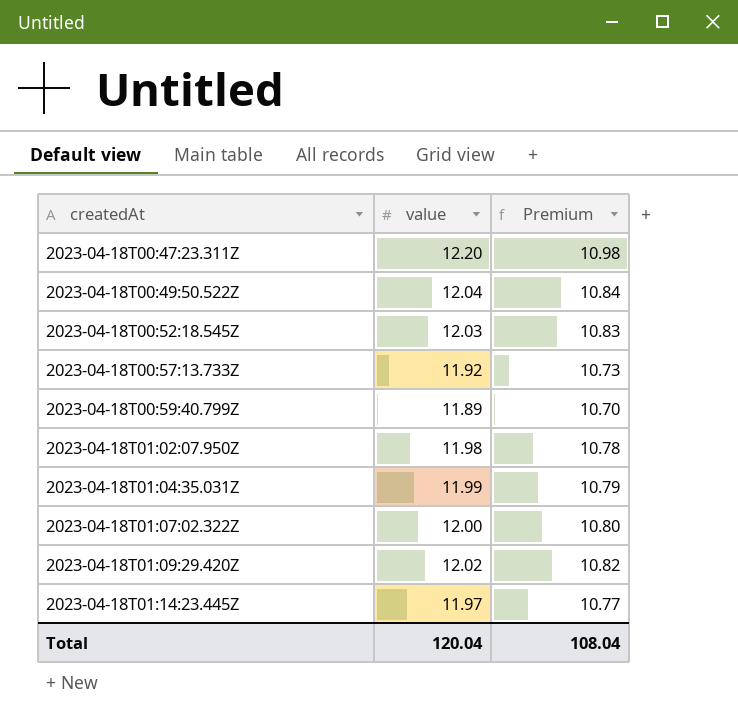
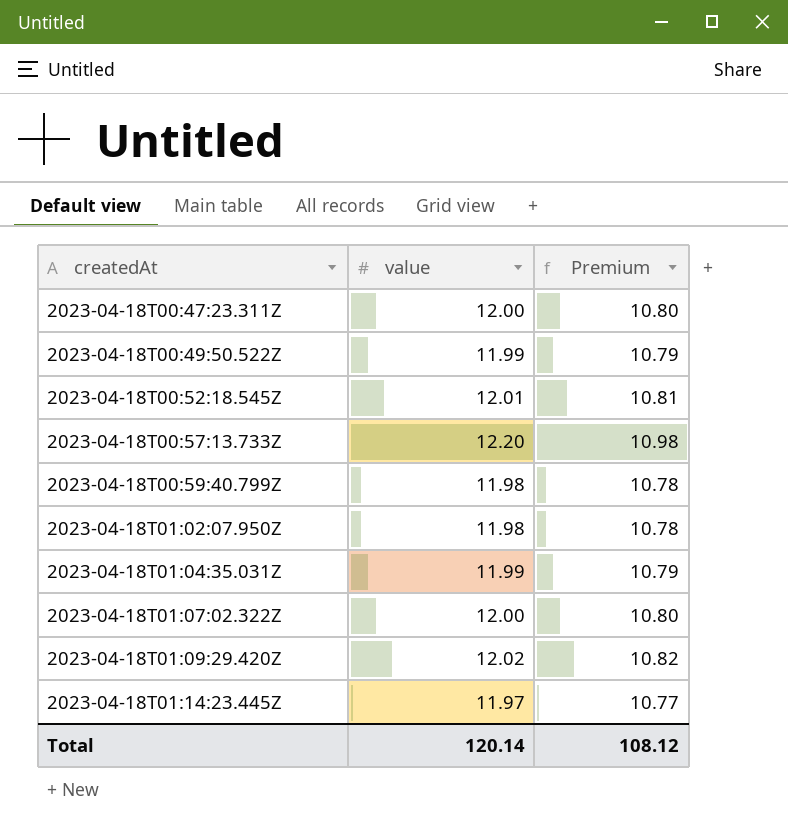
2023-04-18T00:47:23.311Z | value: 12.20 -> 12.00
2023-04-18T00:47:23.311Z | Premium: 10.98 -> 10.80
2023-04-18T00:49:50.522Z | value: 12.04 -> 11.99
2023-04-18T00:49:50.522Z | Premium: 10.84 -> 10.79
2023-04-18T00:52:18.545Z | value: 12.03 -> 12.01
2023-04-18T00:52:18.545Z | Premium: 10.83 -> 10.81
2023-04-18T00:57:13.733Z | value: 11.92 -> 12.20
2023-04-18T00:57:13.733Z | Premium: 10.73 -> 10.98
2023-04-18T00:59:40.799Z | value: 11.89 -> 11.98
2023-04-18T00:59:40.799Z | Premium: 10.70 -> 10.78
Total | value: 120.04 -> 120.14
Total | Premium: 108.04 -> 108.12

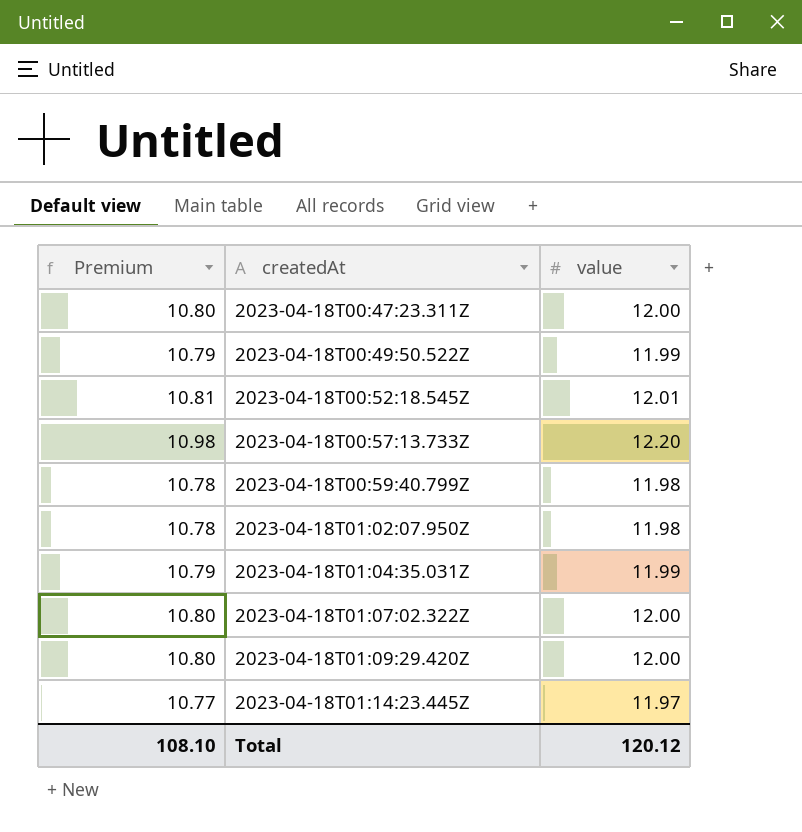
column Premium | position: 3 -> 1
2023-04-18T01:09:29.420Z | Premium: 10.82 -> 10.80
2023-04-18T01:09:29.420Z | value: 12.02 -> 12.00
Total | Premium: 108.12 -> 108.10
Total | value: 120.14 -> 120.12

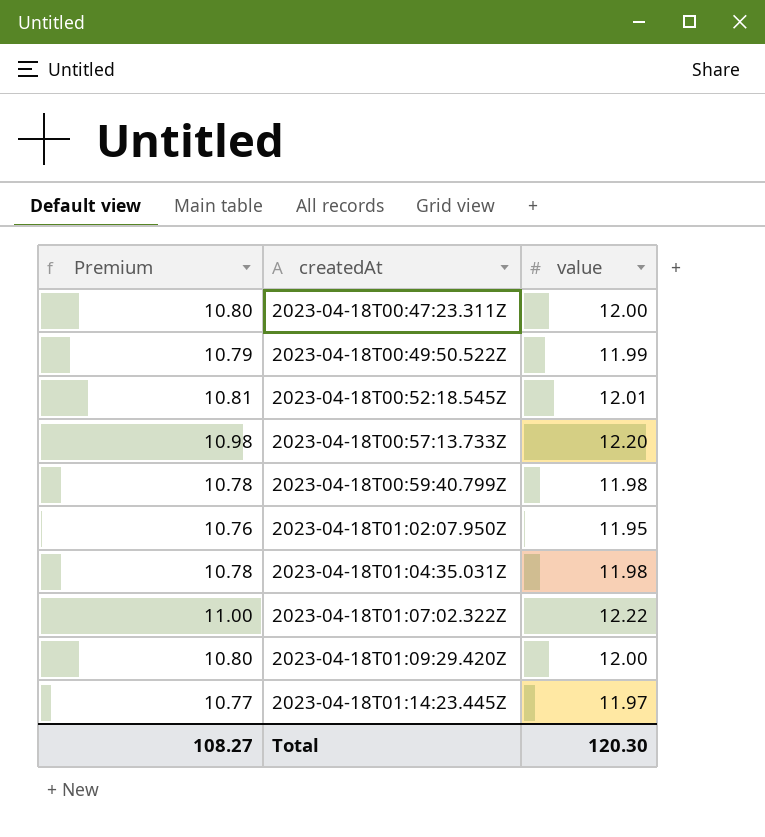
2023-04-18T01:02:07.950Z | Premium: 10.78 -> 10.76
2023-04-18T01:02:07.950Z | value: 11.98 -> 11.95
2023-04-18T01:04:35.031Z | Premium: 10.79 -> 10.78
2023-04-18T01:04:35.031Z | value: 11.99 -> 11.98
2023-04-18T01:07:02.322Z | Premium: 10.80 -> 11.00
2023-04-18T01:07:02.322Z | value: 12.00 -> 12.22
Total | Premium: 108.10 -> 108.27
Total | value: 120.12 -> 120.30

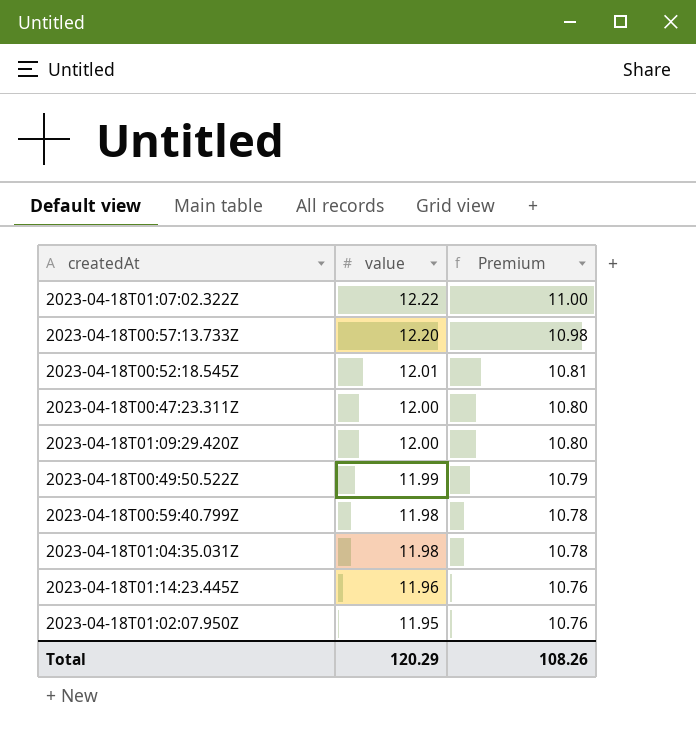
row order: createdAt ascending -> value descending
column Premium | position: 1 -> 3
2023-04-18T01:14:23.445Z | value: 11.97 -> 11.96
2023-04-18T01:14:23.445Z | Premium: 10.77 -> 10.76
Total | value: 120.30 -> 120.29
Total | Premium: 108.27 -> 108.26

